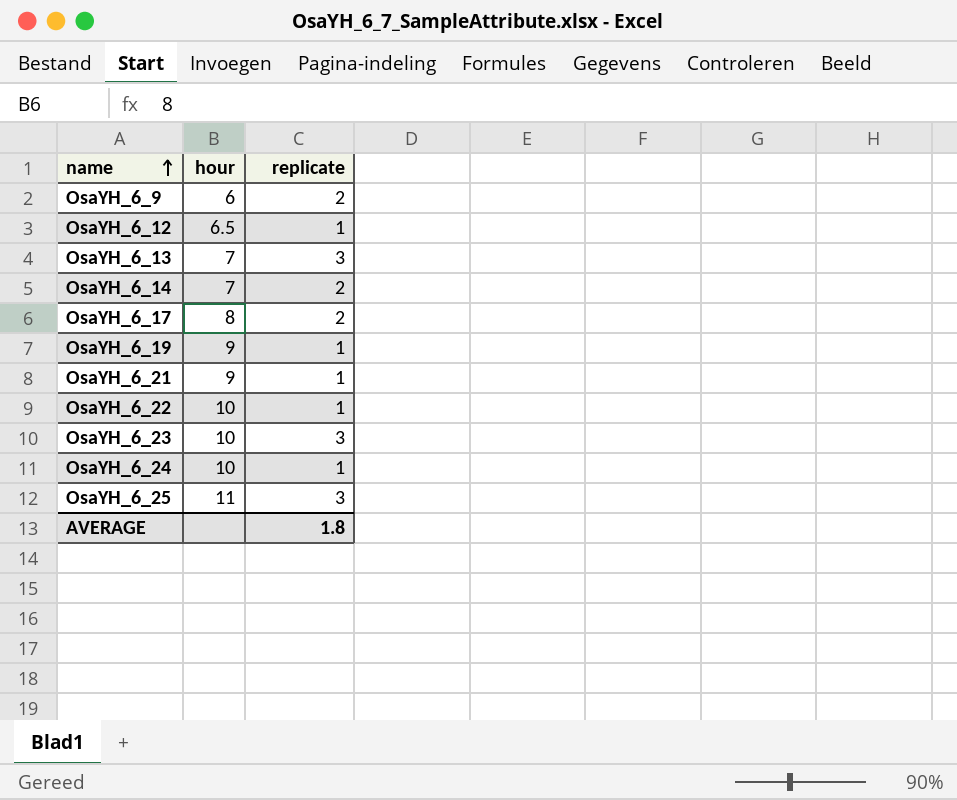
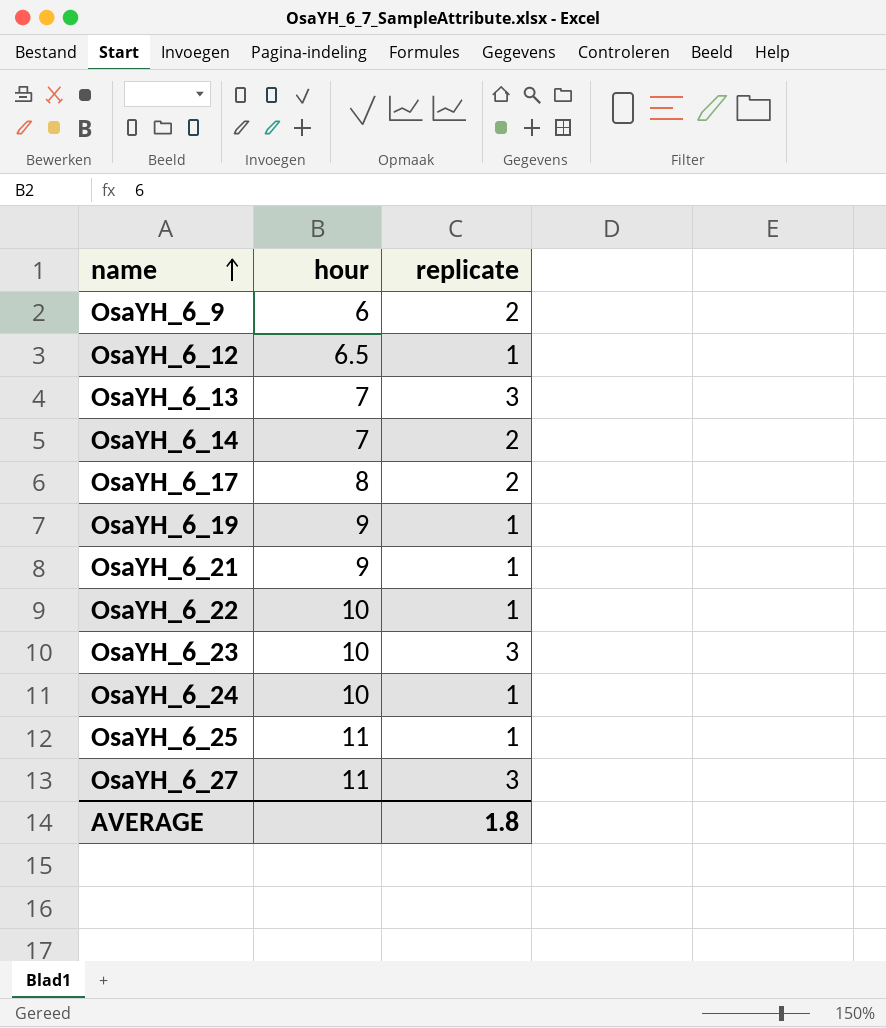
OsaYH_6_25 | replicate: 3 -> 1
row OsaYH_6_27: none -> 11 | 3

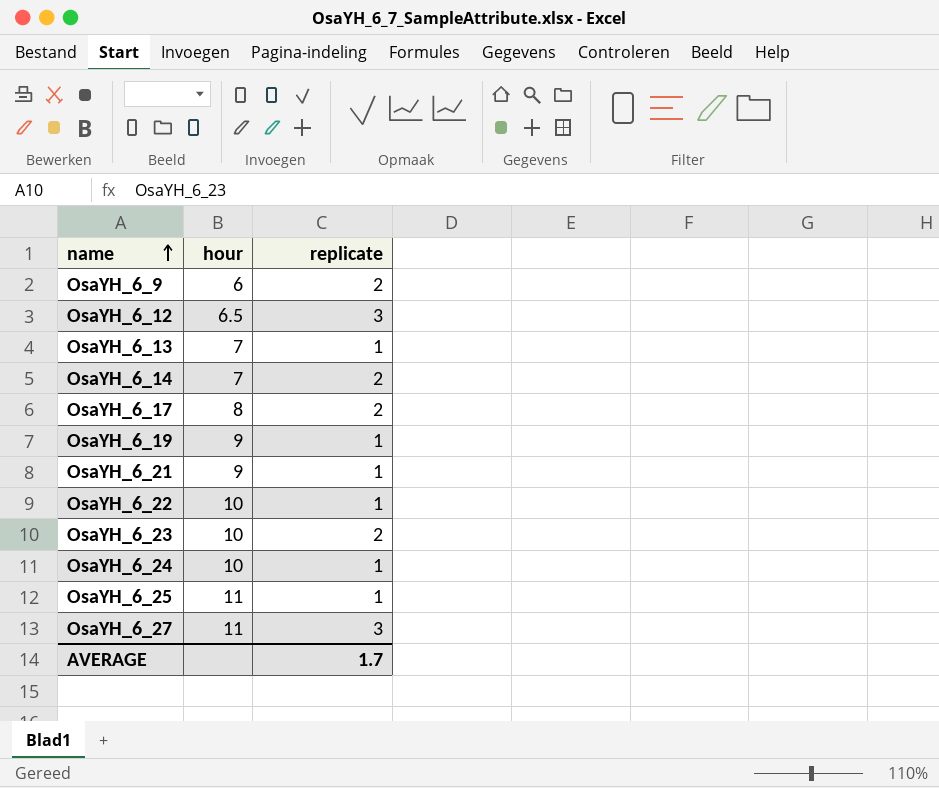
OsaYH_6_12 | replicate: 1 -> 3
OsaYH_6_13 | replicate: 3 -> 1
OsaYH_6_23 | replicate: 3 -> 2
AVERAGE | replicate: 1.8 -> 1.7

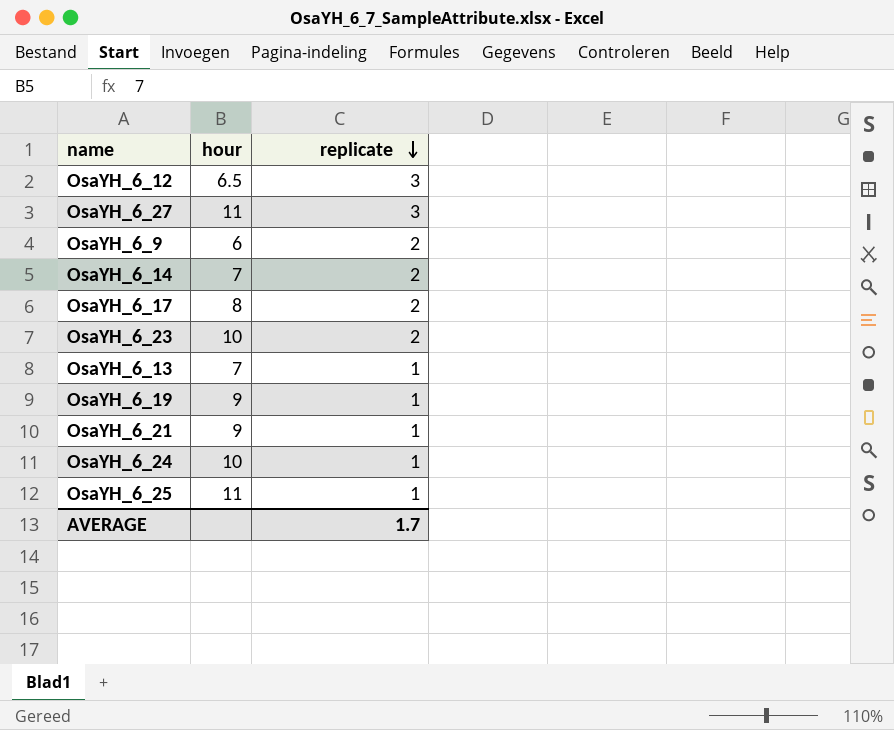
row order: name ascending -> replicate descending
row OsaYH_6_22: 10 | 1 -> none

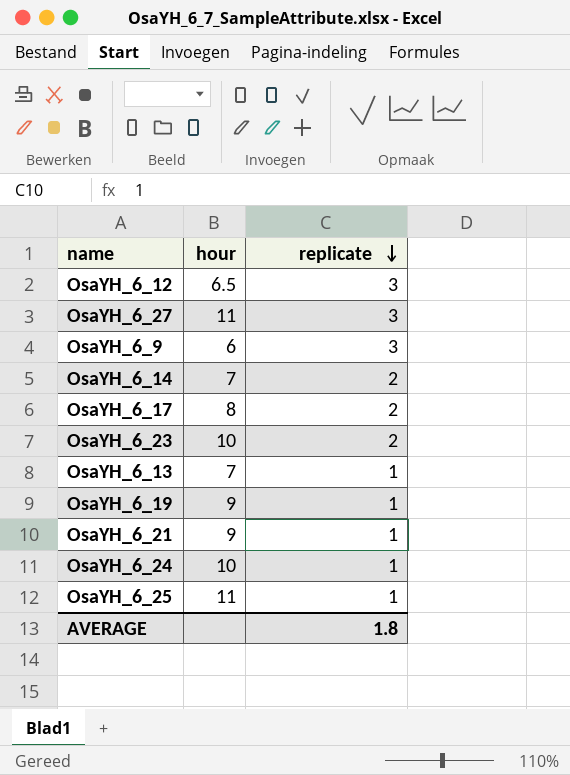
OsaYH_6_9 | replicate: 2 -> 3
AVERAGE | replicate: 1.7 -> 1.8

